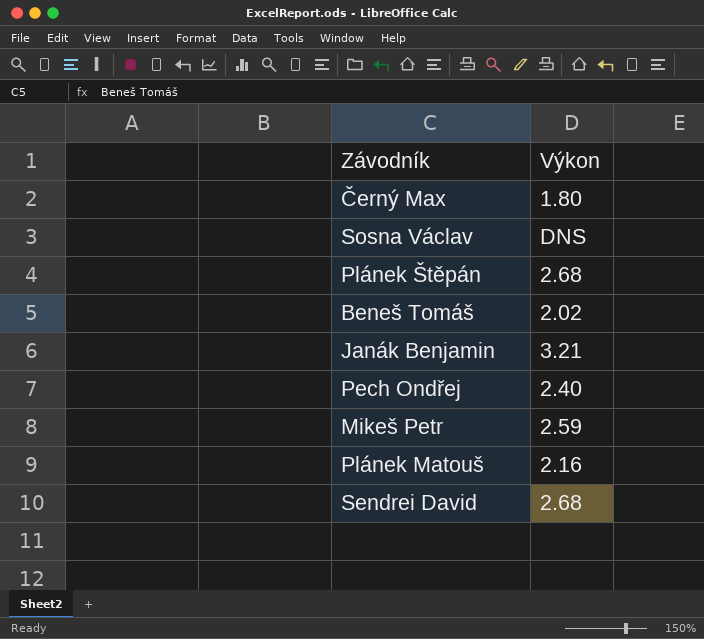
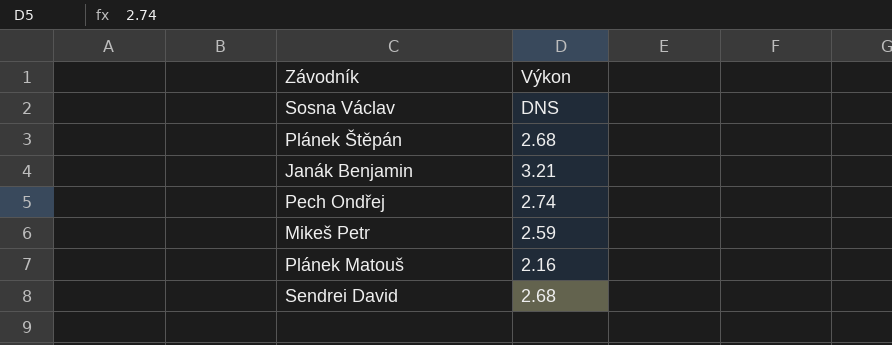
row Černý Max: 1.80 -> none
row Beneš Tomáš: 2.02 -> none
Pech Ondřej | Výkon: 2.40 -> 2.74

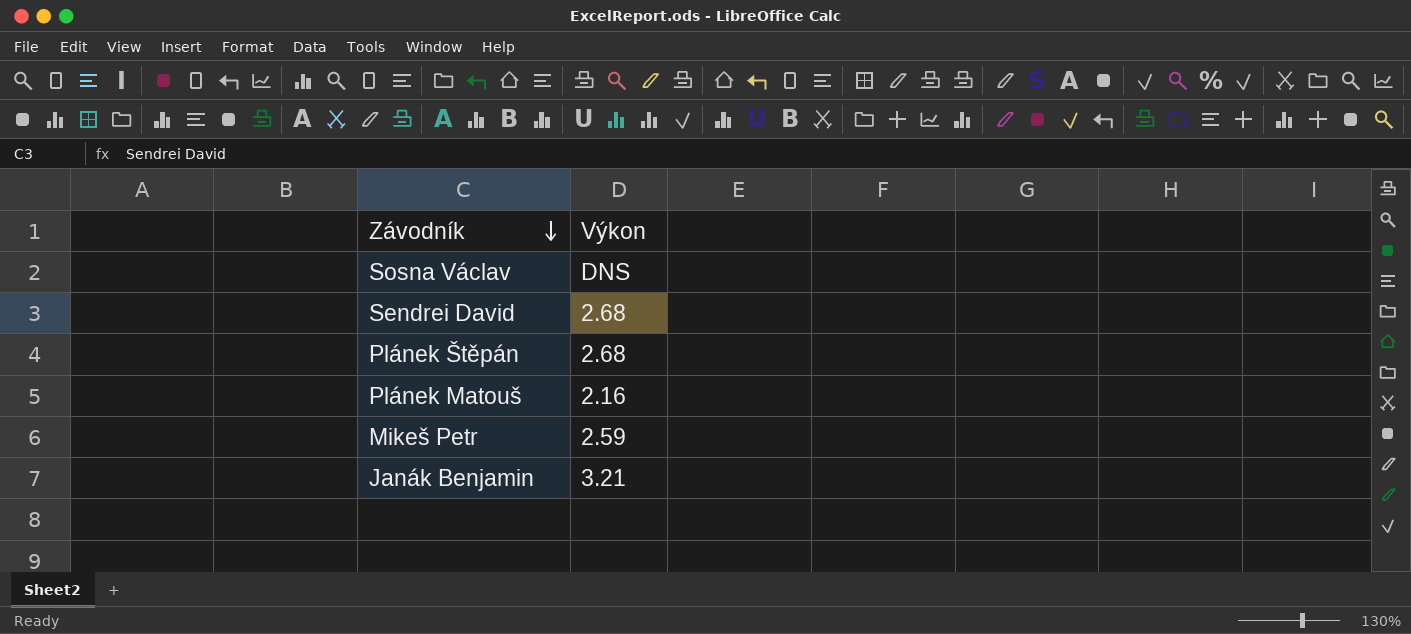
row order: none -> Závodník descending
row Pech Ondřej: 2.74 -> none

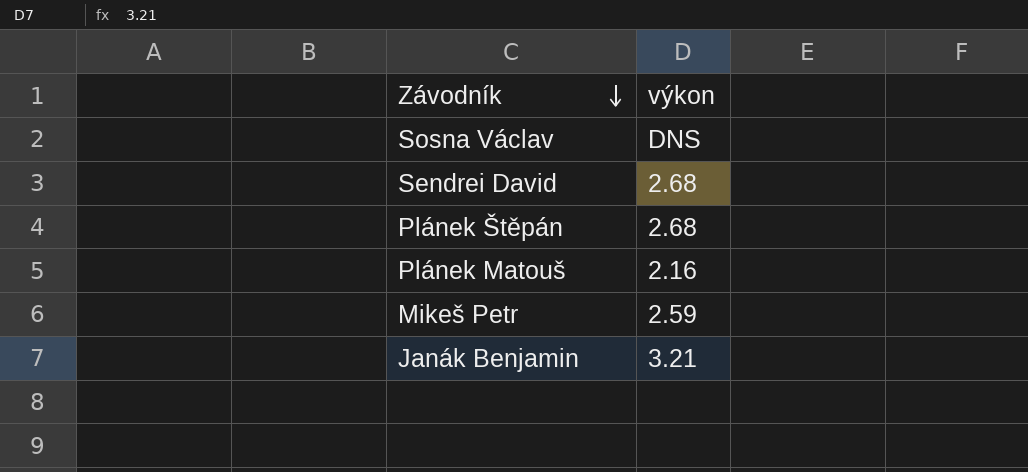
column name: Výkon -> výkon

